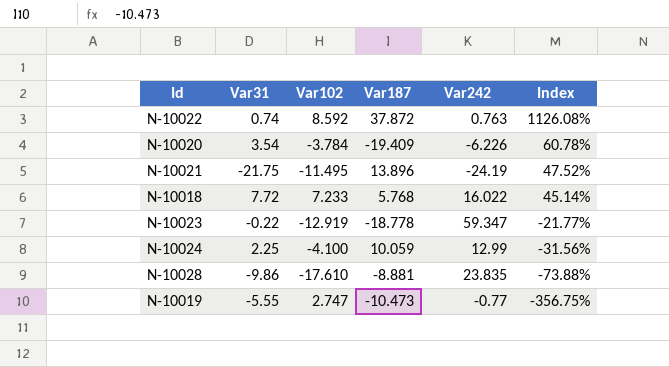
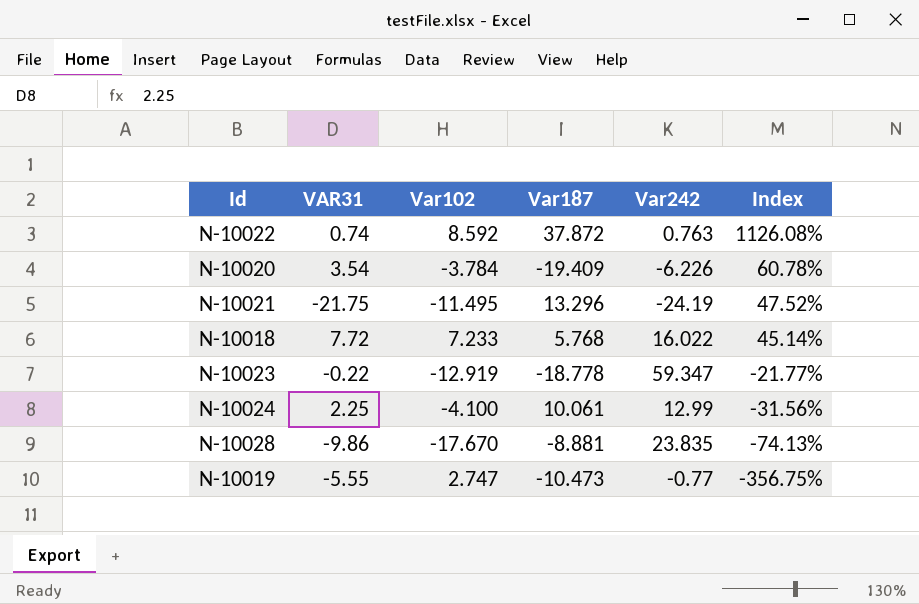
column name: Var31 -> VAR31
N-10021 | Var187: 13.896 -> 13.296
N-10024 | Var187: 10.059 -> 10.061
N-10028 | Var102: -17.610 -> -17.670
N-10028 | Index: -73.88% -> -74.13%

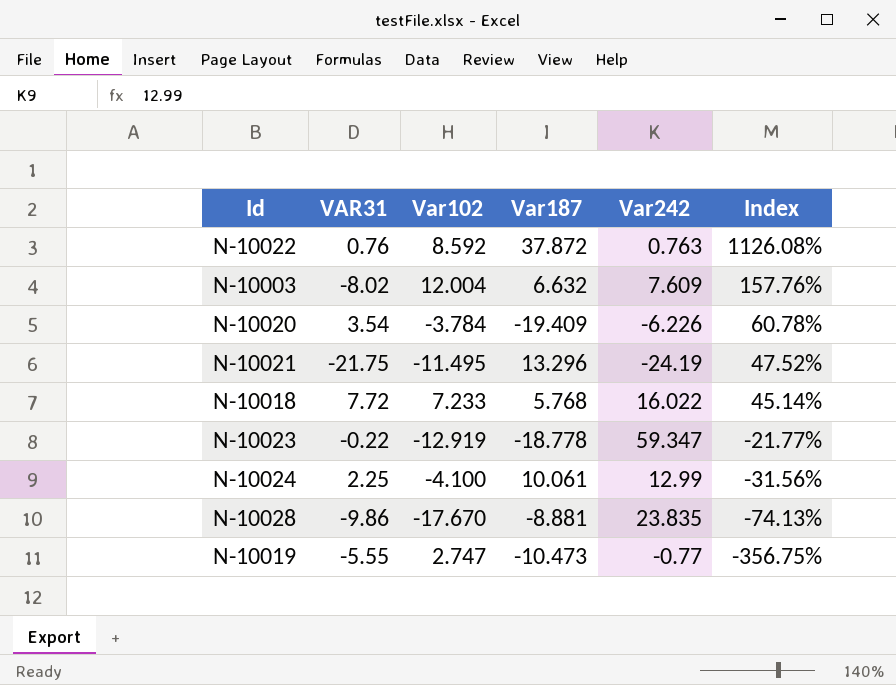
N-10022 | VAR31: 0.74 -> 0.76
row N-10003: none -> -8.02 | 12.004 | 6.632 | 7.609 | 157.76%

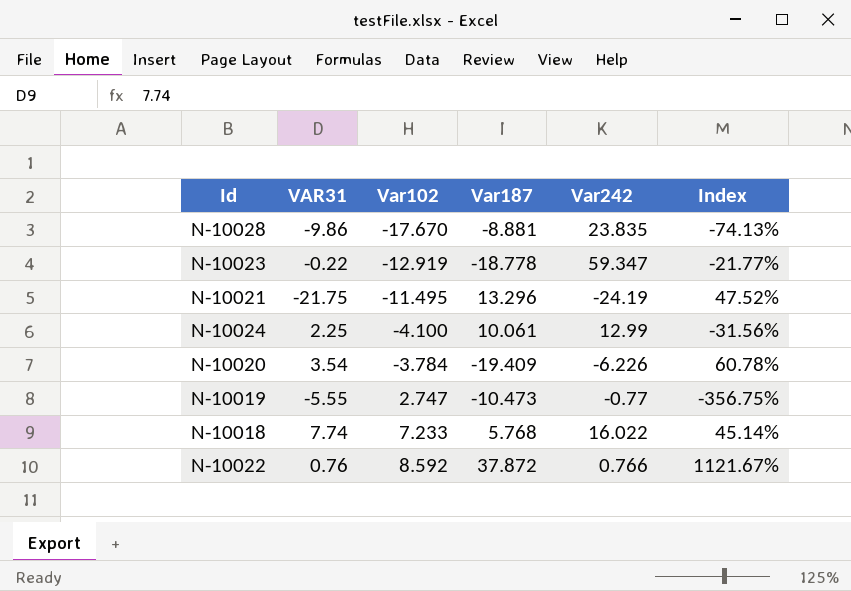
row order: Index descending -> Var102 ascending
row N-10003: -8.02 | 12.004 | 6.632 | 7.609 | 157.76% -> none
N-10018 | VAR31: 7.72 -> 7.74
N-10022 | Var242: 0.763 -> 0.766
N-10022 | Index: 1126.08% -> 1121.67%

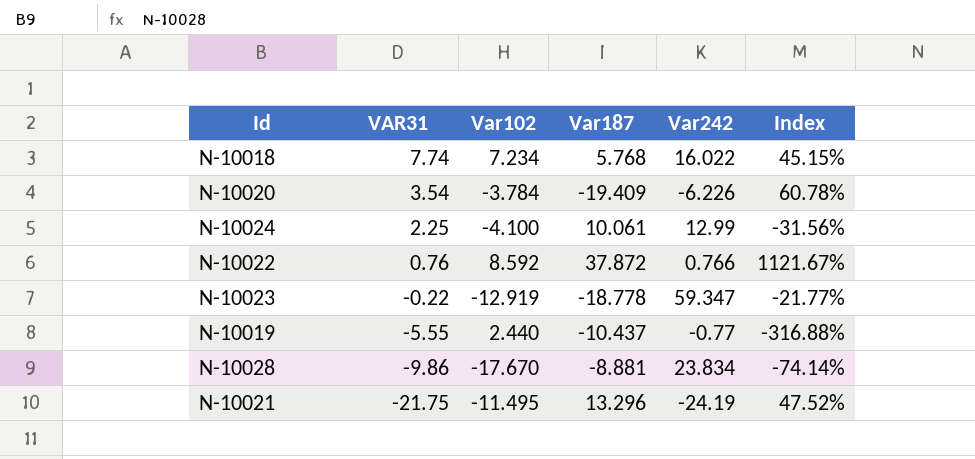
row order: Var102 ascending -> VAR31 descending
N-10018 | Var102: 7.233 -> 7.234
N-10018 | Index: 45.14% -> 45.15%
N-10019 | Var102: 2.747 -> 2.440
N-10019 | Var187: -10.473 -> -10.437
N-10019 | Index: -356.75% -> -316.88%
N-10028 | Var242: 23.835 -> 23.834
N-10028 | Index: -74.13% -> -74.14%

